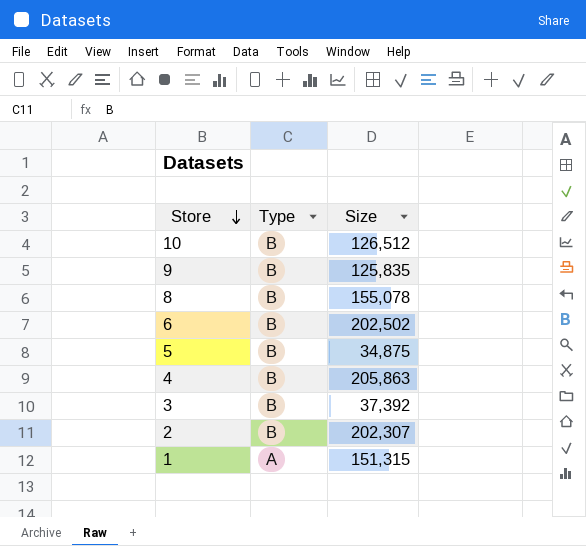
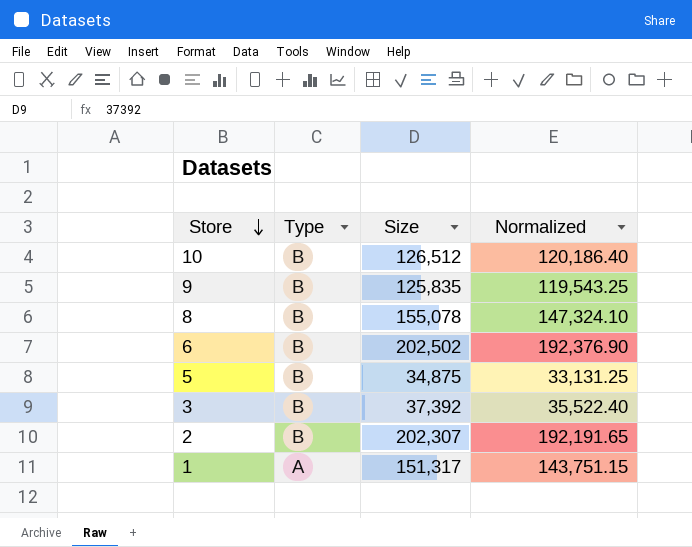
column Normalized | formula: none -> [Size] * 0.95
row 4: B | 205,863 -> none
1 | Size: 151,315 -> 151,317

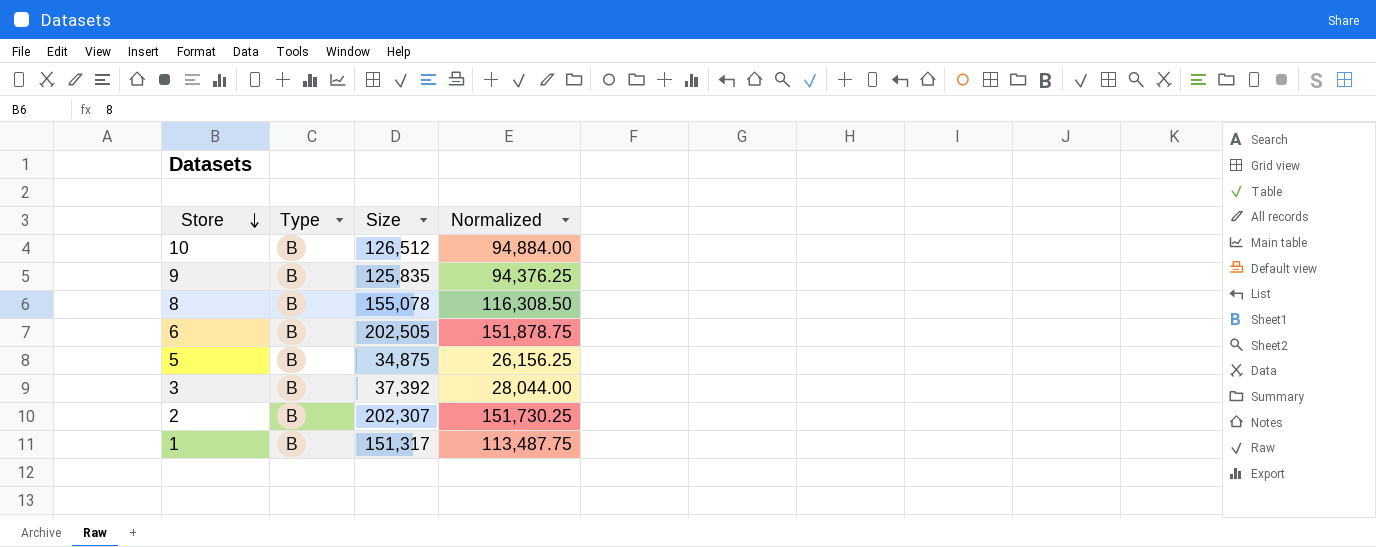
column Normalized | formula: [Size] * 0.95 -> [Size] * 0.75
6 | Size: 202,502 -> 202,505
1 | Type: A -> B

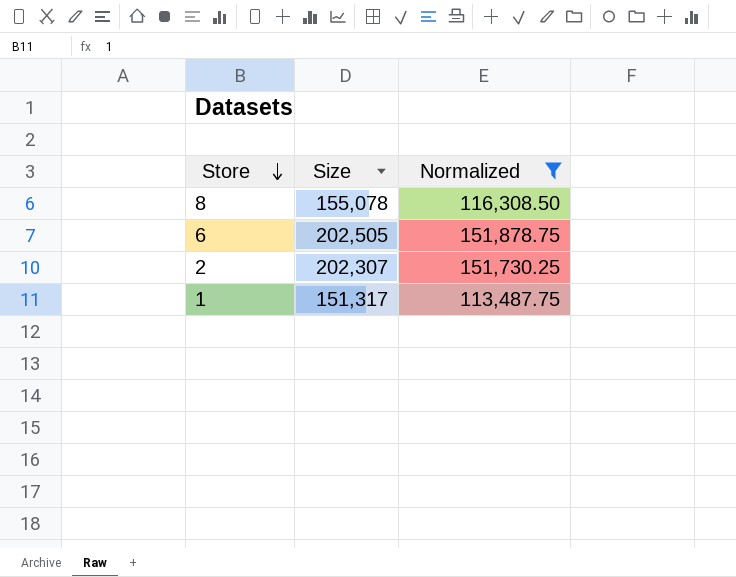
filter: none -> Normalized >= 113,487.75
column Type | position: 2 -> none

